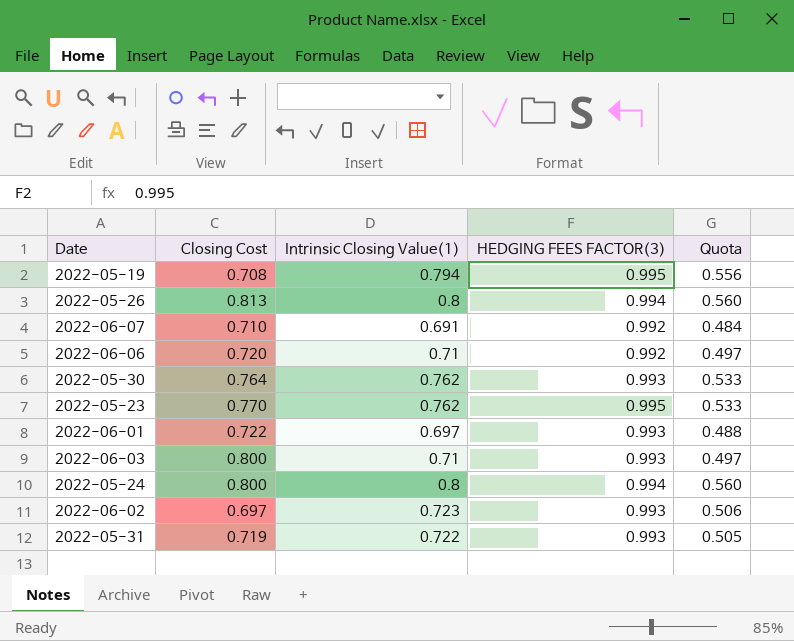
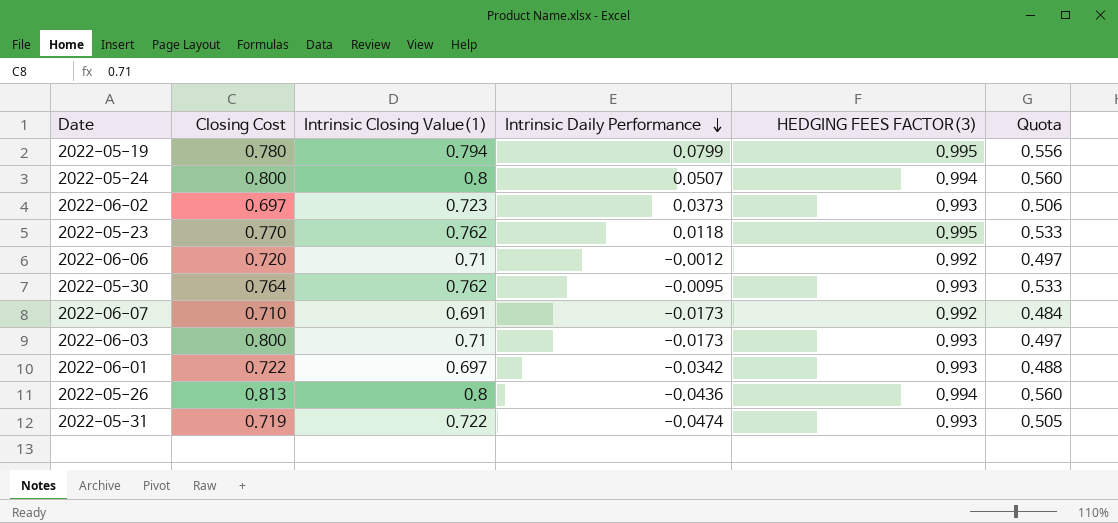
row order: none -> Intrinsic Daily Performance descending
column Intrinsic Daily Performance | position: none -> 4
2022-05-19 | Closing Cost: 0.708 -> 0.780

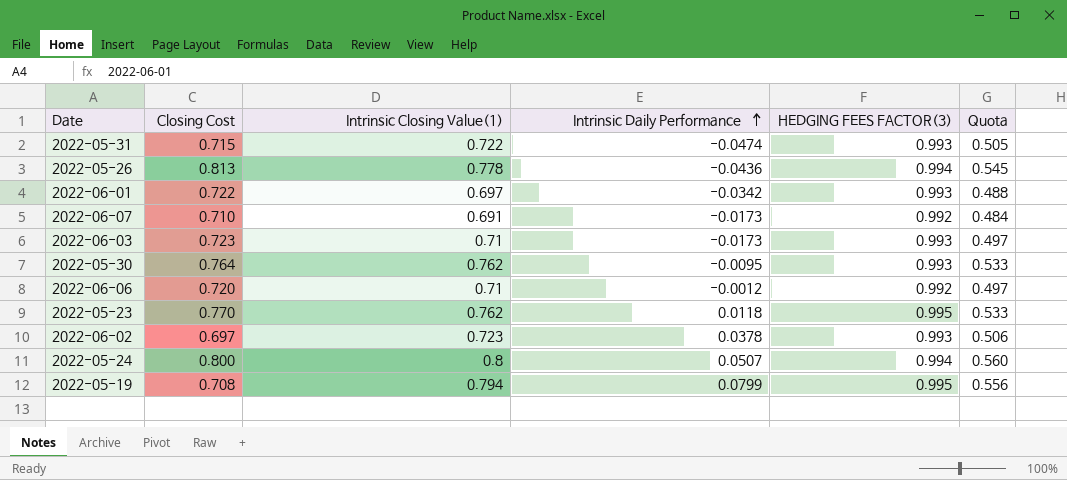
row order: Intrinsic Daily Performance descending -> Intrinsic Daily Performance ascending
2022-05-31 | Closing Cost: 0.719 -> 0.715
2022-05-26 | Intrinsic Closing Value(1): 0.8 -> 0.778
2022-05-26 | Quota: 0.560 -> 0.545
2022-06-03 | Closing Cost: 0.800 -> 0.723
2022-06-02 | Intrinsic Daily Performance: 0.0373 -> 0.0378
2022-05-19 | Closing Cost: 0.780 -> 0.708

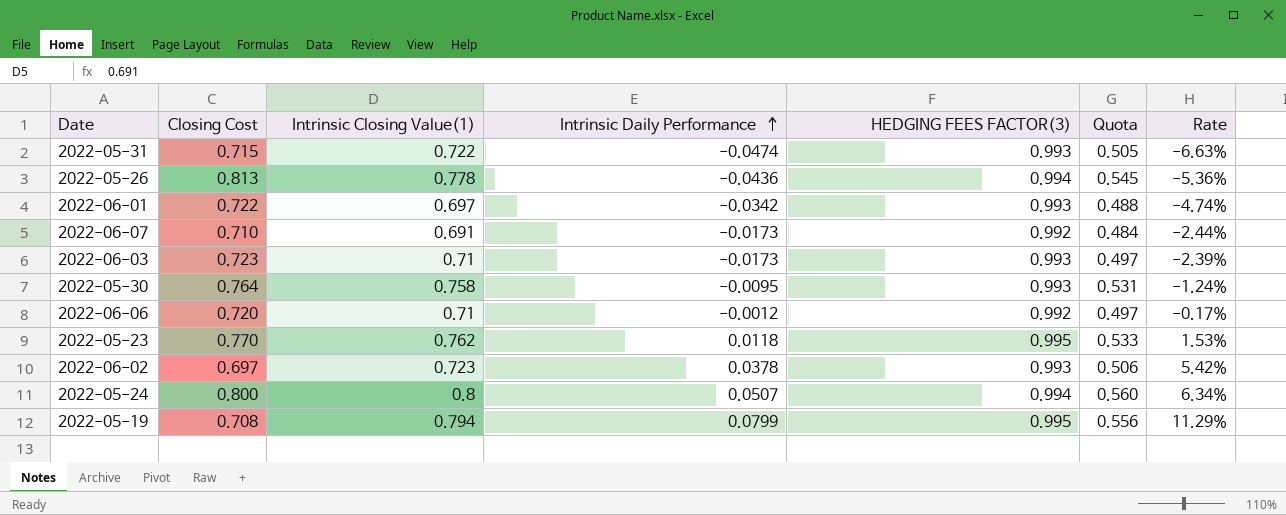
column Rate | formula: none -> [Intrinsic Daily Performance] / [Closing Cost]
2022-05-30 | Intrinsic Closing Value(1): 0.762 -> 0.758
2022-05-30 | Quota: 0.533 -> 0.531

